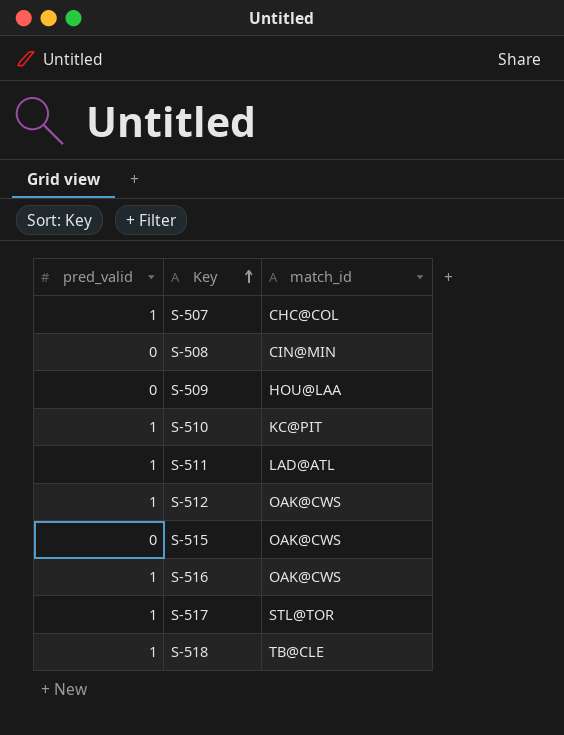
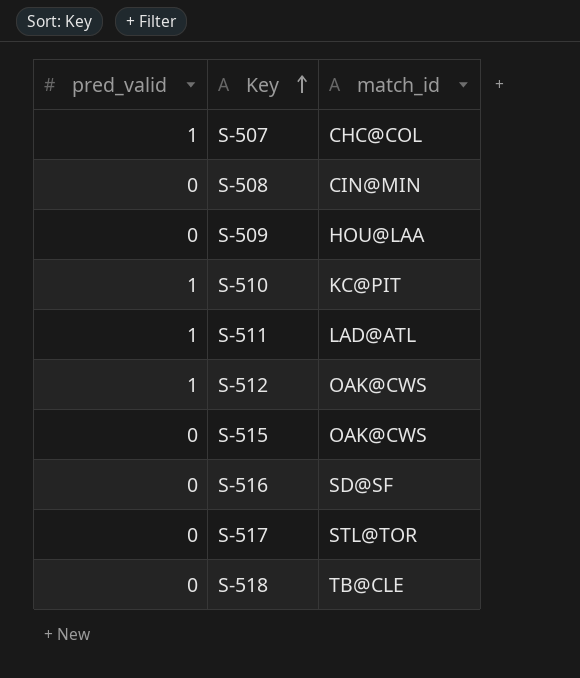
S-516 | pred_valid: 1 -> 0
S-516 | match_id: OAK@CWS -> SD@SF
S-517 | pred_valid: 1 -> 0
S-518 | pred_valid: 1 -> 0

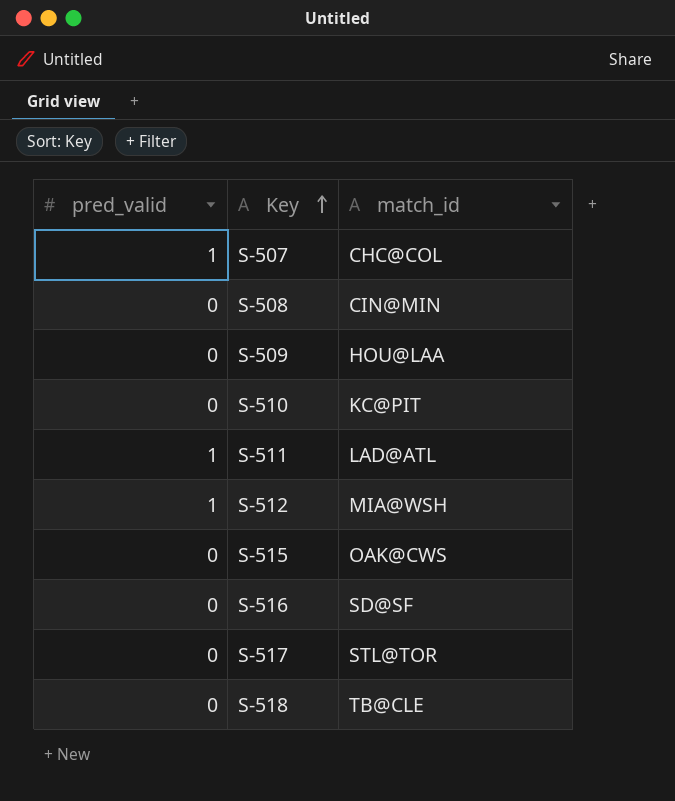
S-510 | pred_valid: 1 -> 0
S-512 | match_id: OAK@CWS -> MIA@WSH

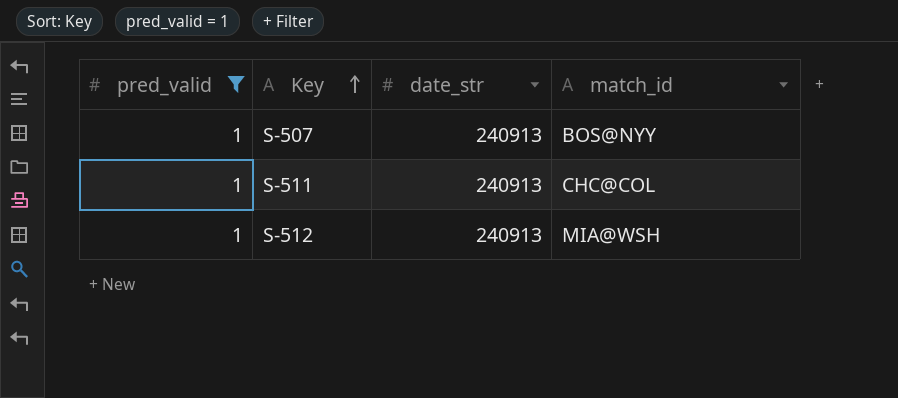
filter: none -> pred_valid = 1
column date_str | position: none -> 3
S-507 | match_id: CHC@COL -> BOS@NYY
S-511 | match_id: LAD@ATL -> CHC@COL

